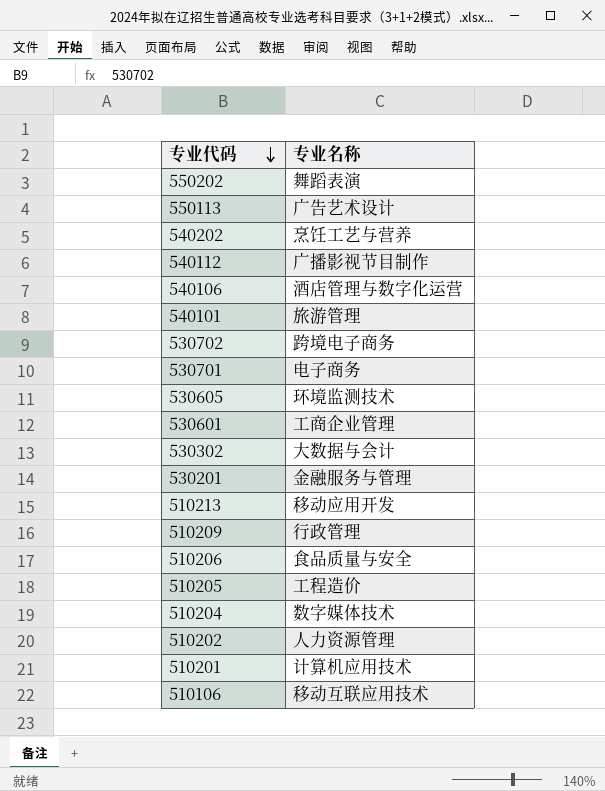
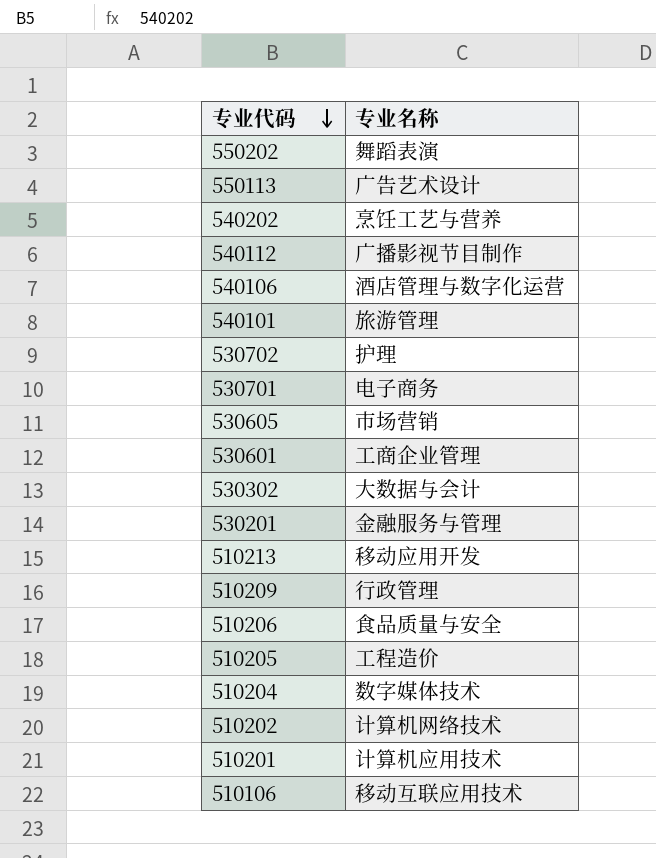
530702 | 专业名称: 跨境电子商务 -> 护理
530605 | 专业名称: 环境监测技术 -> 市场营销
510202 | 专业名称: 人力资源管理 -> 计算机网络技术

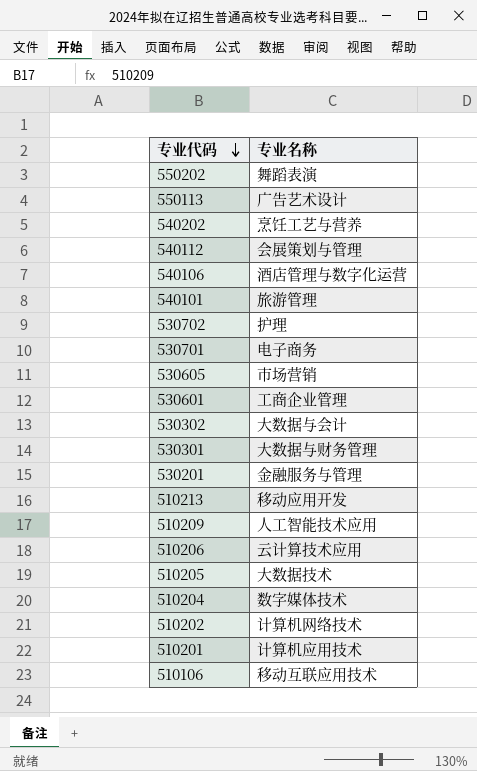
540112 | 专业名称: 广播影视节目制作 -> 会展策划与管理
row 530301: none -> 大数据与财务管理
510209 | 专业名称: 行政管理 -> 人工智能技术应用
510206 | 专业名称: 食品质量与安全 -> 云计算技术应用
510205 | 专业名称: 工程造价 -> 大数据技术

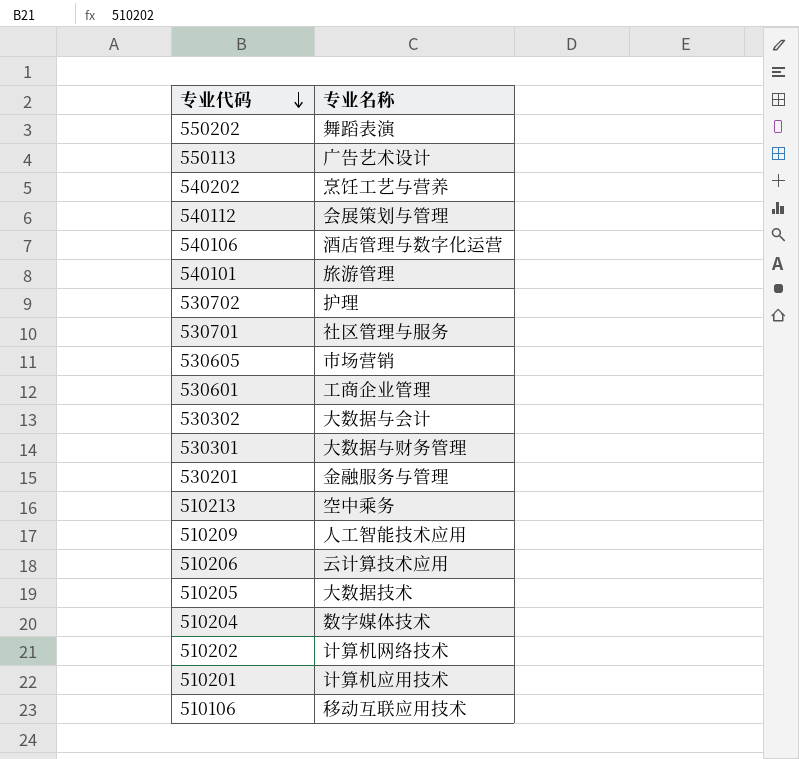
530701 | 专业名称: 电子商务 -> 社区管理与服务
510213 | 专业名称: 移动应用开发 -> 空中乘务

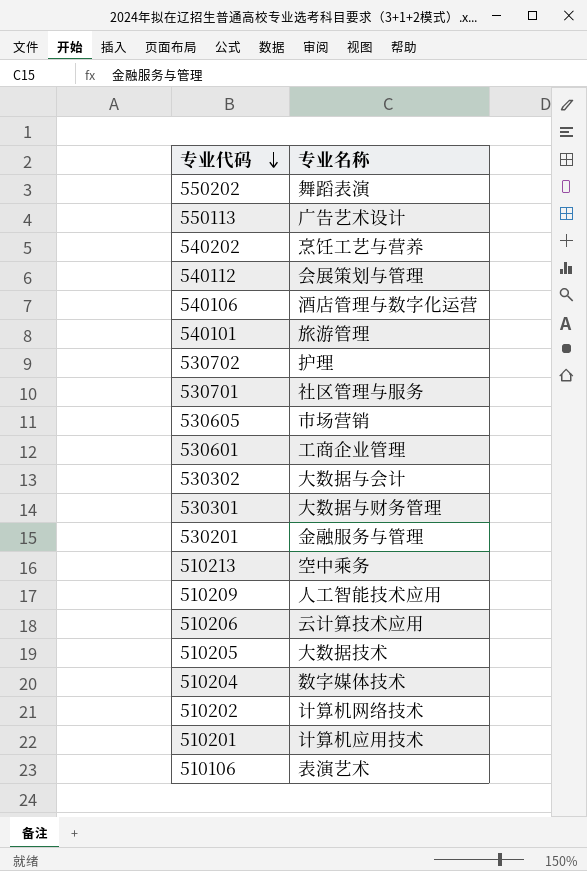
510106 | 专业名称: 移动互联应用技术 -> 表演艺术

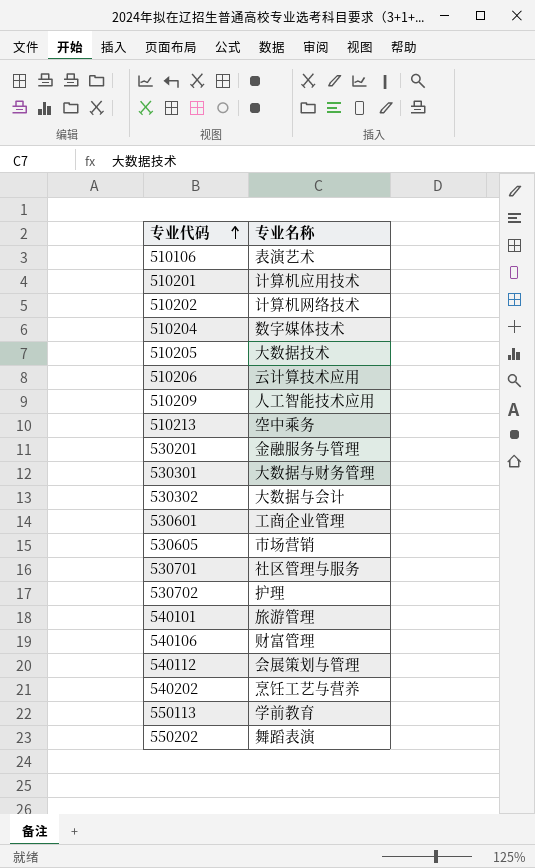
row order: 专业代码 descending -> 专业代码 ascending
540106 | 专业名称: 酒店管理与数字化运营 -> 财富管理
550113 | 专业名称: 广告艺术设计 -> 学前教育

